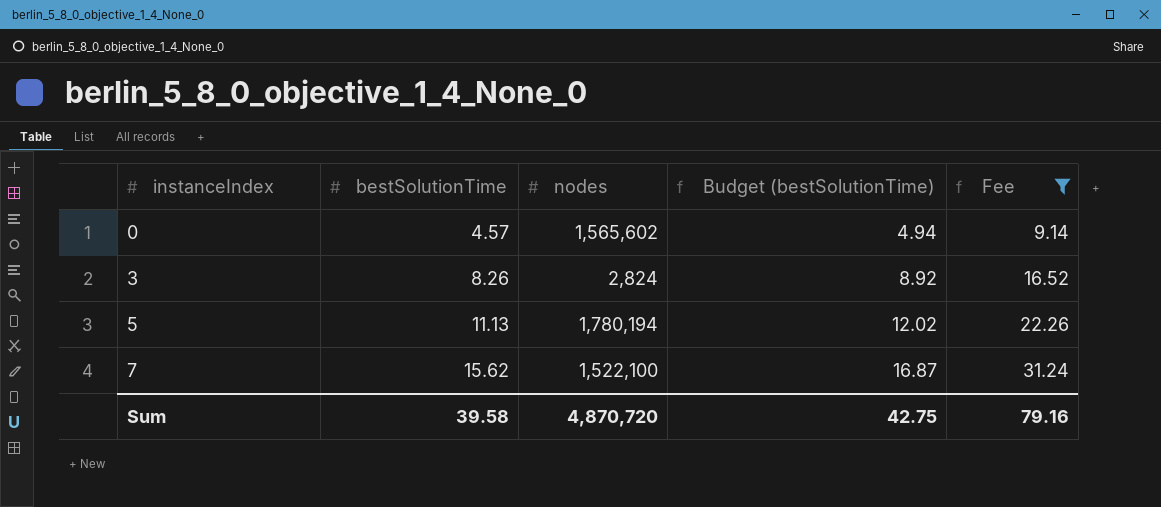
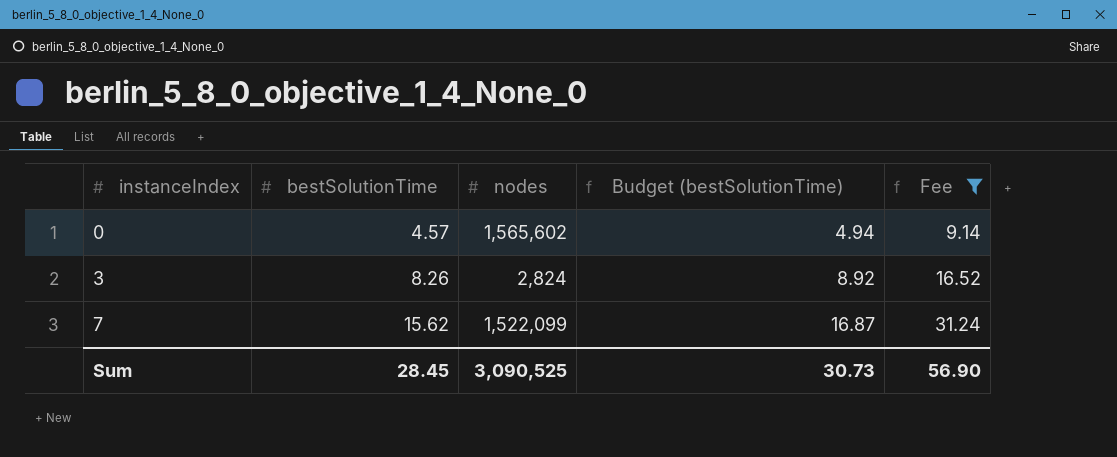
row 5: 11.13 | 1,780,194 | 12.02 | 22.26 -> none
7 | nodes: 1,522,100 -> 1,522,099
Sum | bestSolutionTime: 39.58 -> 28.45
Sum | nodes: 4,870,720 -> 3,090,525
Sum | Budget (bestSolutionTime): 42.75 -> 30.73
Sum | Fee: 79.16 -> 56.90

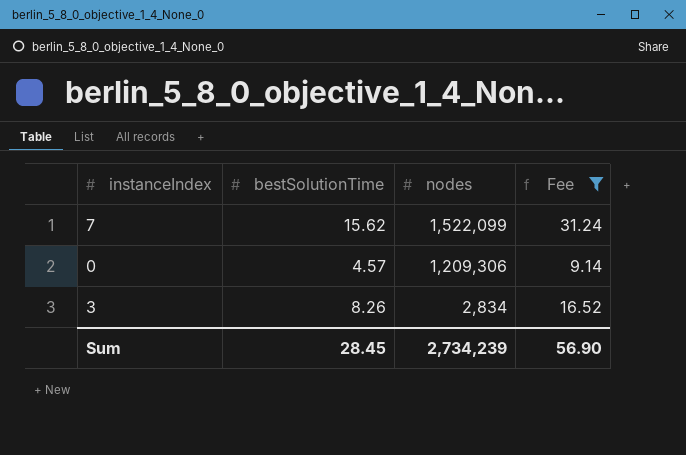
row order: instanceIndex ascending -> nodes descending
column Budget (bestSolutionTime) | formula: [bestSolutionTime] * 1.08 -> none
0 | nodes: 1,565,602 -> 1,209,306
3 | nodes: 2,824 -> 2,834
Sum | nodes: 3,090,525 -> 2,734,239

